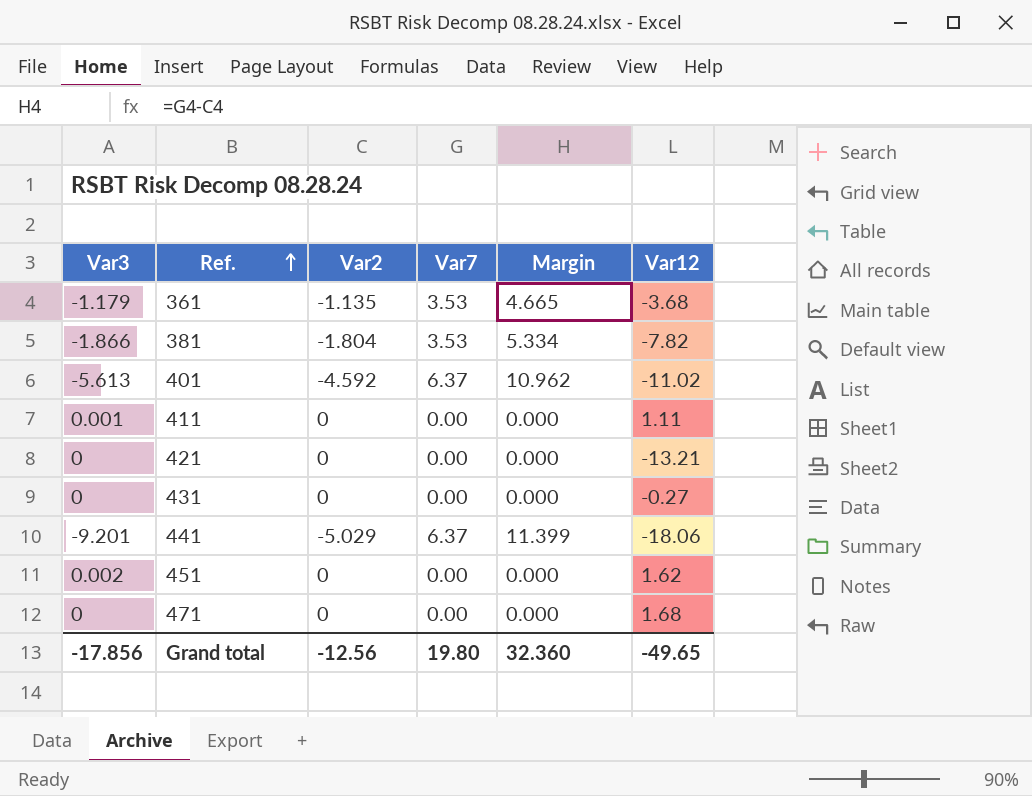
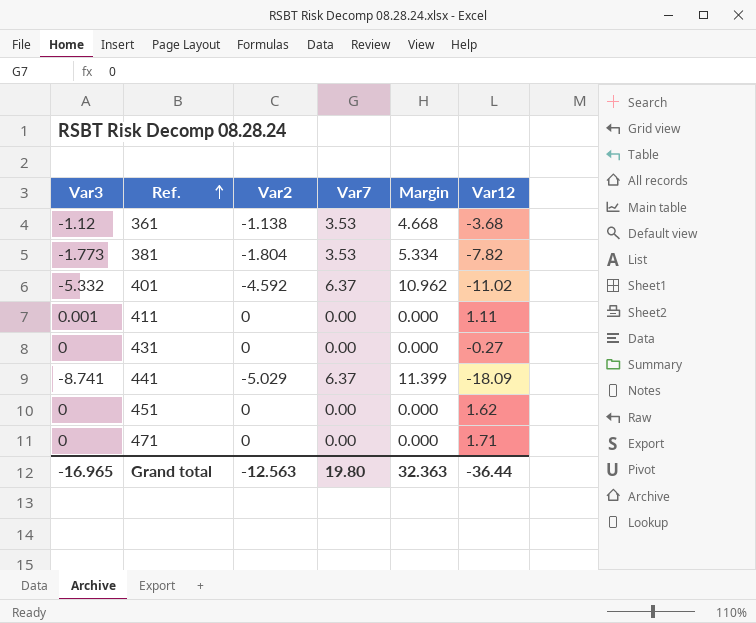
row 421: 0 | 0 | 0.00 | 0.000 | -13.21 -> none
361 | Var3: -1.179 -> -1.12
361 | Var2: -1.135 -> -1.138
361 | Margin: 4.665 -> 4.668
381 | Var3: -1.866 -> -1.773
401 | Var3: -5.613 -> -5.332
441 | Var3: -9.201 -> -8.741
441 | Var12: -18.06 -> -18.09
451 | Var3: 0.002 -> 0
471 | Var12: 1.68 -> 1.71
Grand total | Var3: -17.856 -> -16.965
Grand total | Var2: -12.56 -> -12.563
Grand total | Margin: 32.360 -> 32.363
Grand total | Var12: -49.65 -> -36.44

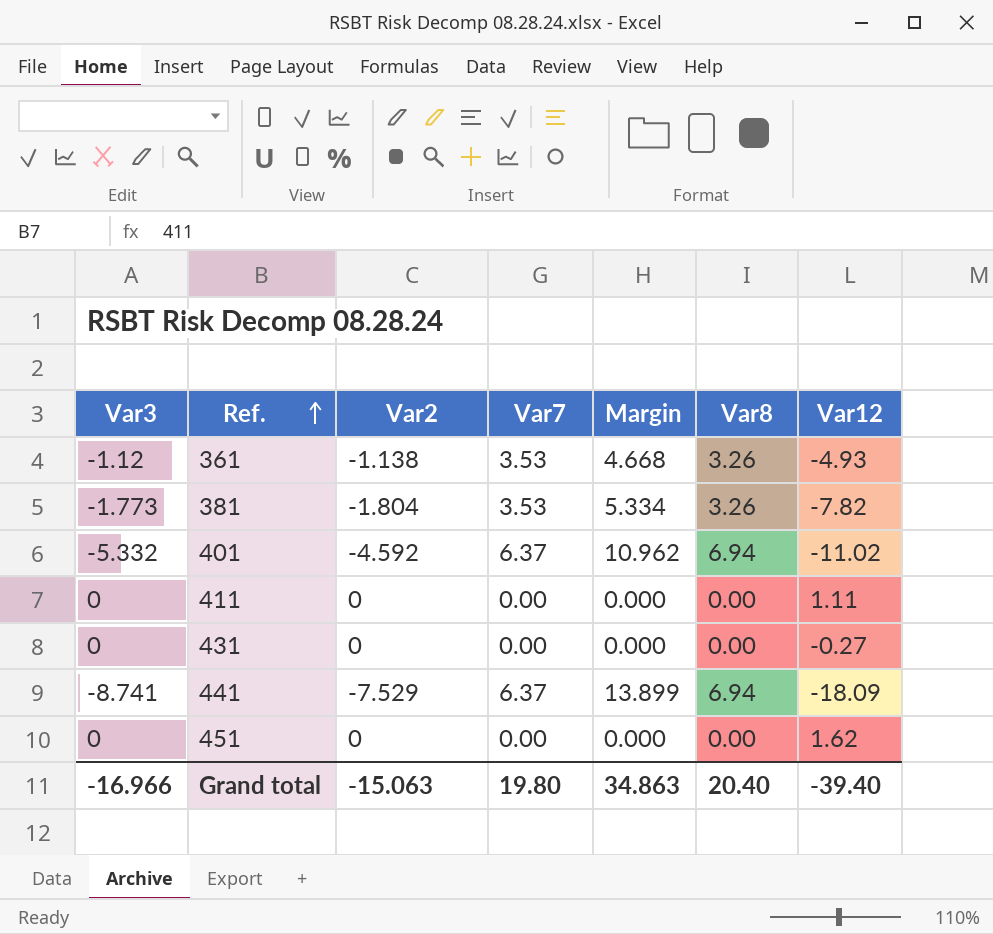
column Var8 | position: none -> 6
row 471: 0 | 0 | 0.00 | 0.000 | 1.71 -> none
361 | Var12: -3.68 -> -4.93
411 | Var3: 0.001 -> 0
441 | Var2: -5.029 -> -7.529
441 | Margin: 11.399 -> 13.899
Grand total | Var3: -16.965 -> -16.966
Grand total | Var2: -12.563 -> -15.063
Grand total | Margin: 32.363 -> 34.863
Grand total | Var12: -36.44 -> -39.40

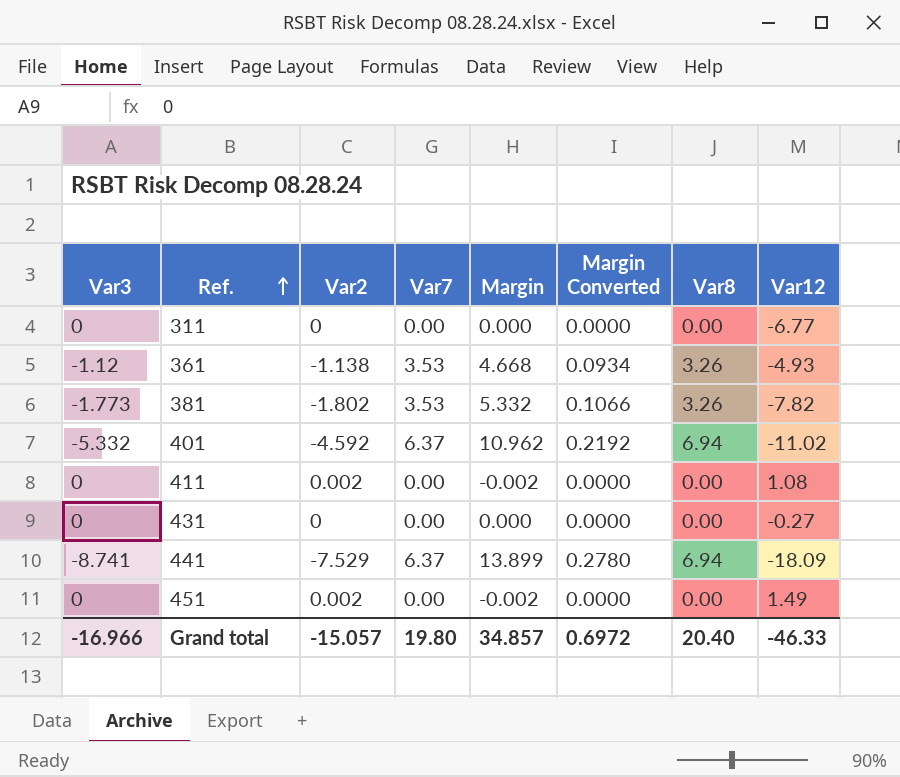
column Margin Converted | formula: none -> [Margin] * 0.02
row 311: none -> 0 | 0 | 0.00 | 0.000 | 0.0000 | 0.00 | -6.77
381 | Var2: -1.804 -> -1.802
381 | Margin: 5.334 -> 5.332
411 | Var2: 0 -> 0.002
411 | Margin: 0.000 -> -0.002
411 | Var12: 1.11 -> 1.08
451 | Var2: 0 -> 0.002
451 | Margin: 0.000 -> -0.002
451 | Var12: 1.62 -> 1.49
Grand total | Var2: -15.063 -> -15.057
Grand total | Margin: 34.863 -> 34.857
Grand total | Var12: -39.40 -> -46.33

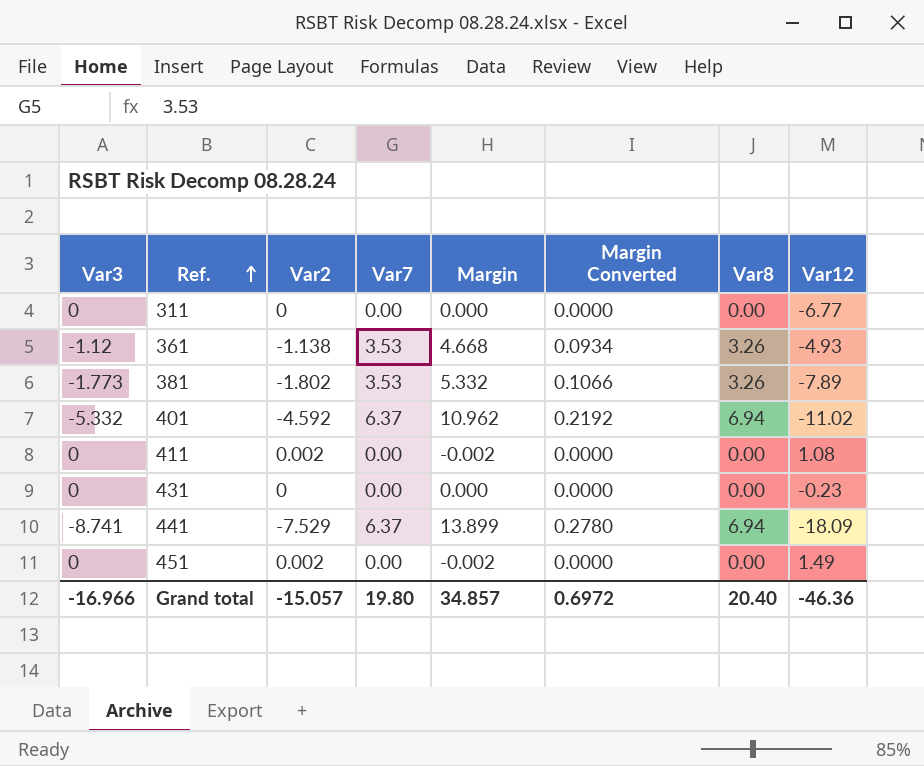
381 | Var12: -7.82 -> -7.89
431 | Var12: -0.27 -> -0.23
Grand total | Var12: -46.33 -> -46.36

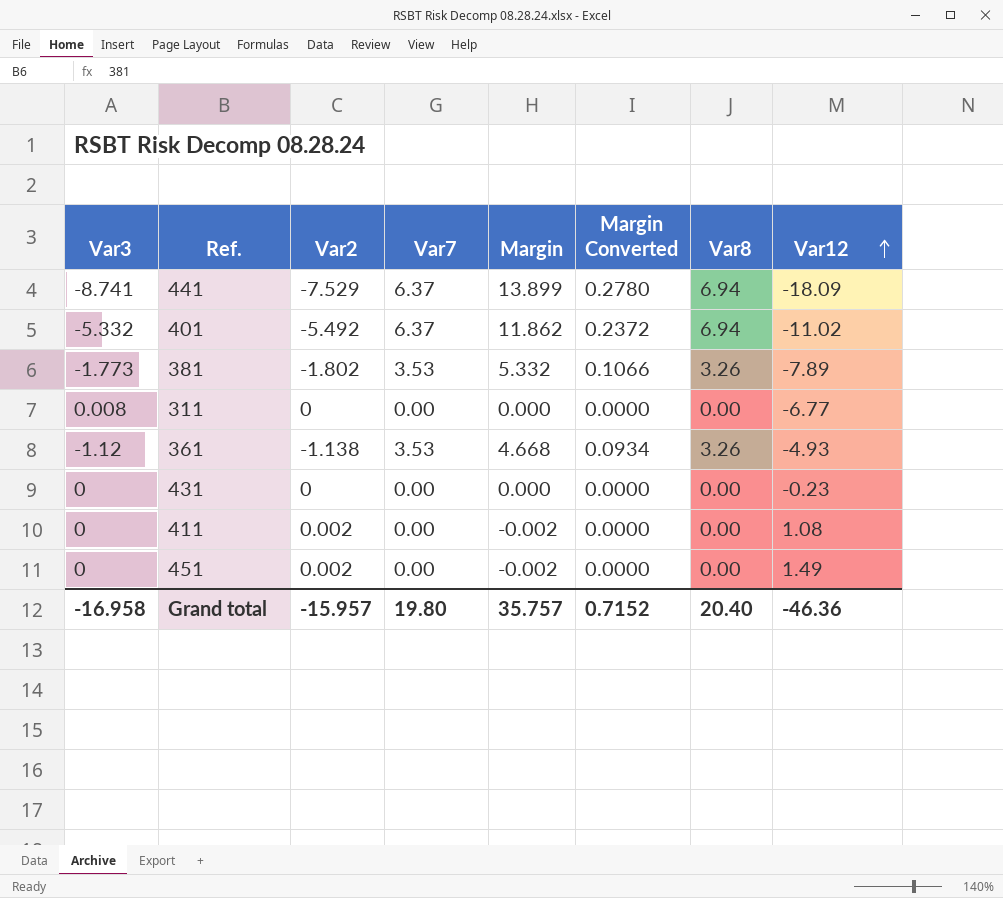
row order: Ref. ascending -> Var12 ascending
401 | Var2: -4.592 -> -5.492
401 | Margin: 10.962 -> 11.862
401 | Margin Converted: 0.2192 -> 0.2372
311 | Var3: 0 -> 0.008
Grand total | Var3: -16.966 -> -16.958
Grand total | Var2: -15.057 -> -15.957
Grand total | Margin: 34.857 -> 35.757
Grand total | Margin Converted: 0.6972 -> 0.7152

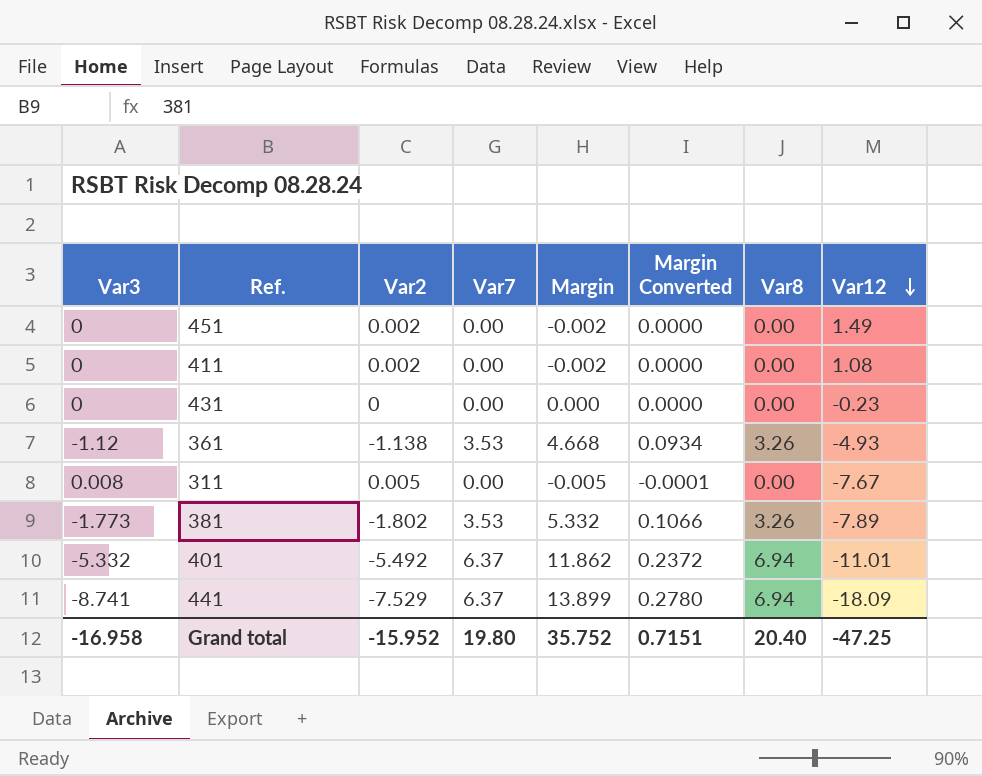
row order: Var12 ascending -> Var12 descending
311 | Var2: 0 -> 0.005
311 | Margin: 0.000 -> -0.005
311 | Margin Converted: 0.0000 -> -0.0001
311 | Var12: -6.77 -> -7.67
401 | Var12: -11.02 -> -11.01
Grand total | Var2: -15.957 -> -15.952
Grand total | Margin: 35.757 -> 35.752
Grand total | Margin Converted: 0.7152 -> 0.7151
Grand total | Var12: -46.36 -> -47.25

